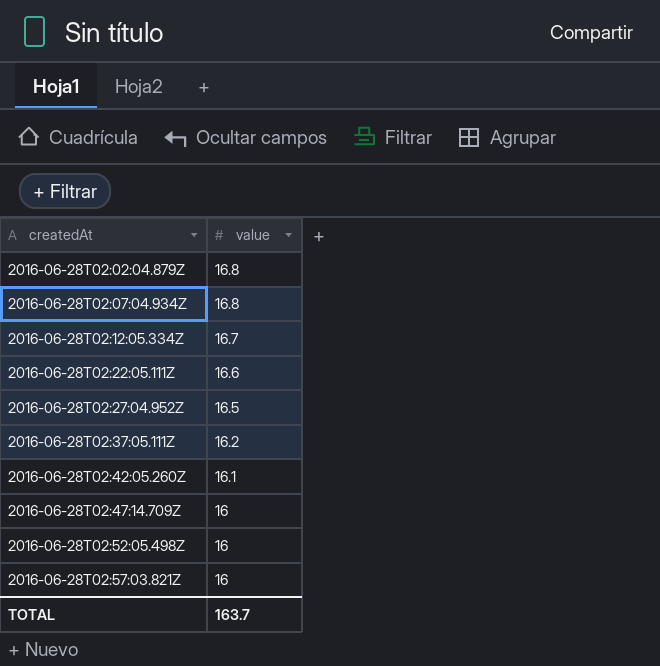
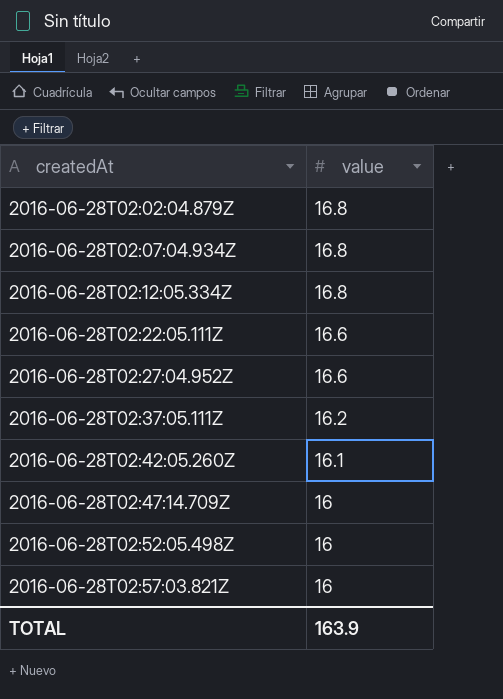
2016-06-28T02:12:05.334Z | value: 16.7 -> 16.8
2016-06-28T02:27:04.952Z | value: 16.5 -> 16.6
TOTAL | value: 163.7 -> 163.9

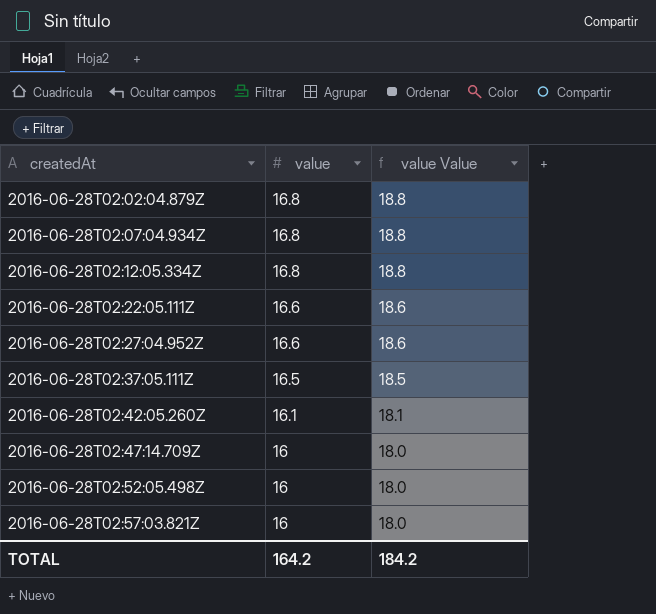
column value Value | formula: none -> [value] + 2
2016-06-28T02:37:05.111Z | value: 16.2 -> 16.5
TOTAL | value: 163.9 -> 164.2

